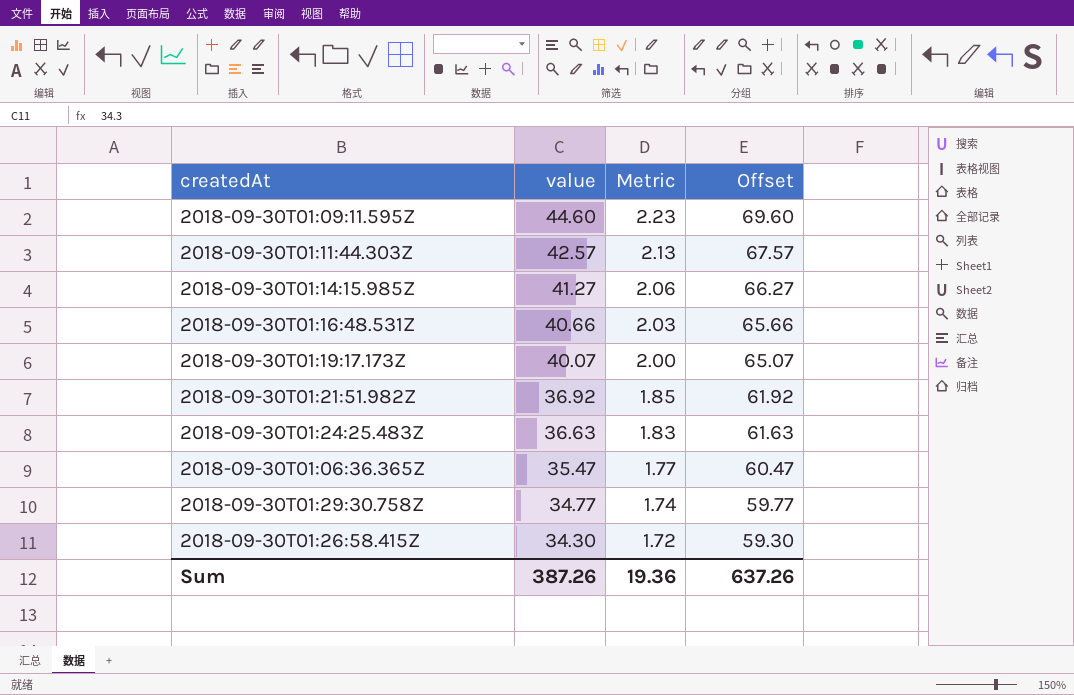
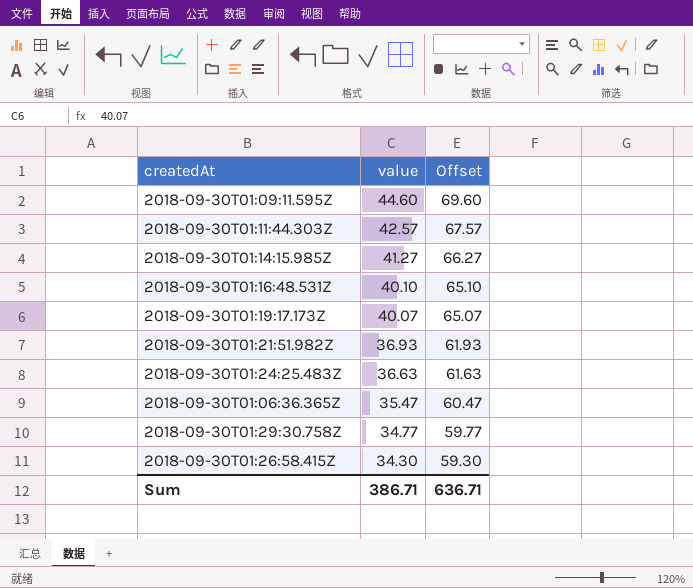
column Metric | formula: [value] * 0.05 -> none
2018-09-30T01:16:48.531Z | value: 40.66 -> 40.10
2018-09-30T01:16:48.531Z | Offset: 65.66 -> 65.10
2018-09-30T01:21:51.982Z | value: 36.92 -> 36.93
2018-09-30T01:21:51.982Z | Offset: 61.92 -> 61.93
Sum | value: 387.26 -> 386.71
Sum | Offset: 637.26 -> 636.71

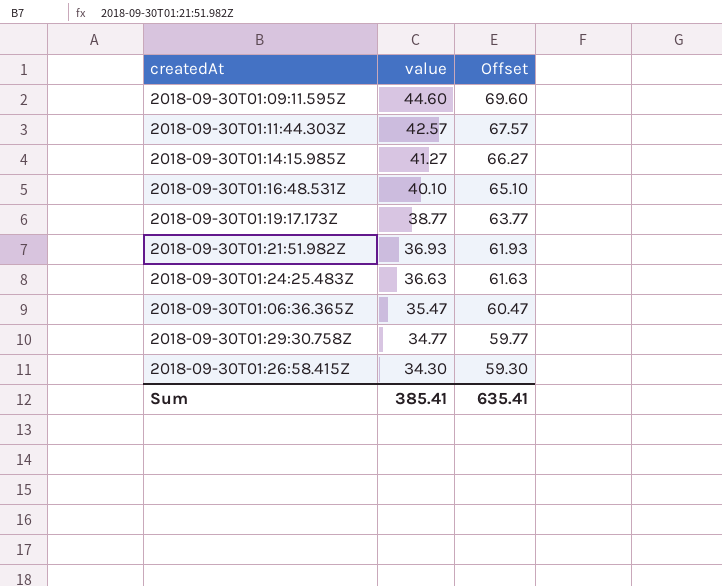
2018-09-30T01:19:17.173Z | value: 40.07 -> 38.77
2018-09-30T01:19:17.173Z | Offset: 65.07 -> 63.77
Sum | value: 386.71 -> 385.41
Sum | Offset: 636.71 -> 635.41

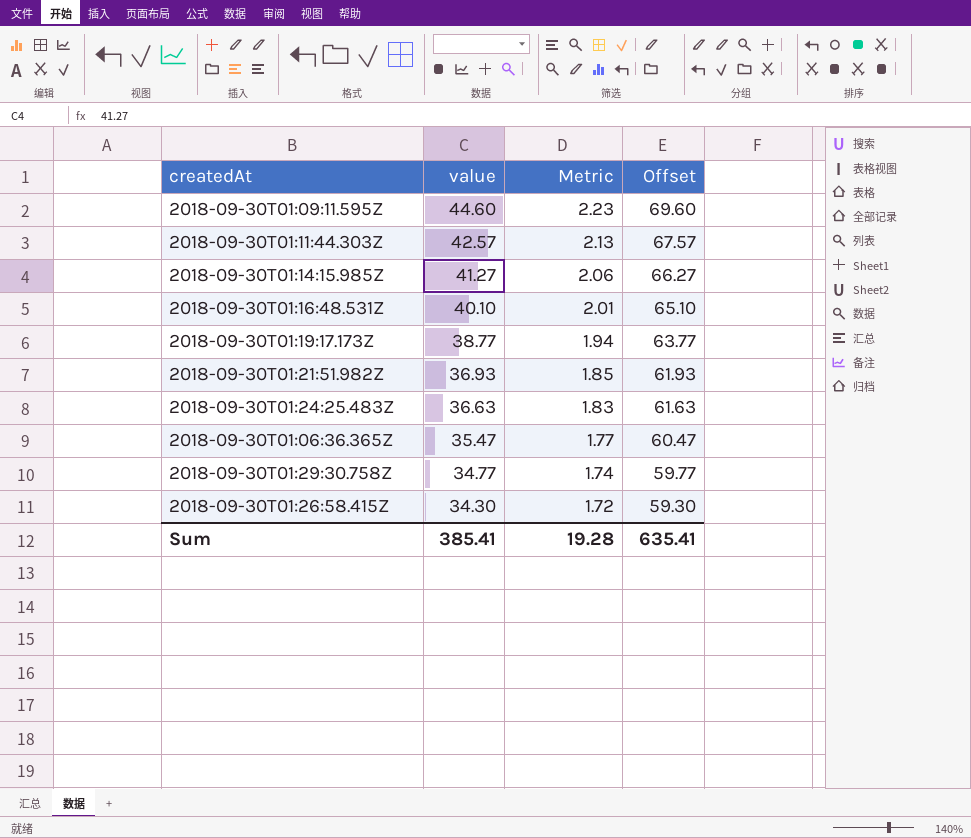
column Metric | formula: none -> [value] * 0.05

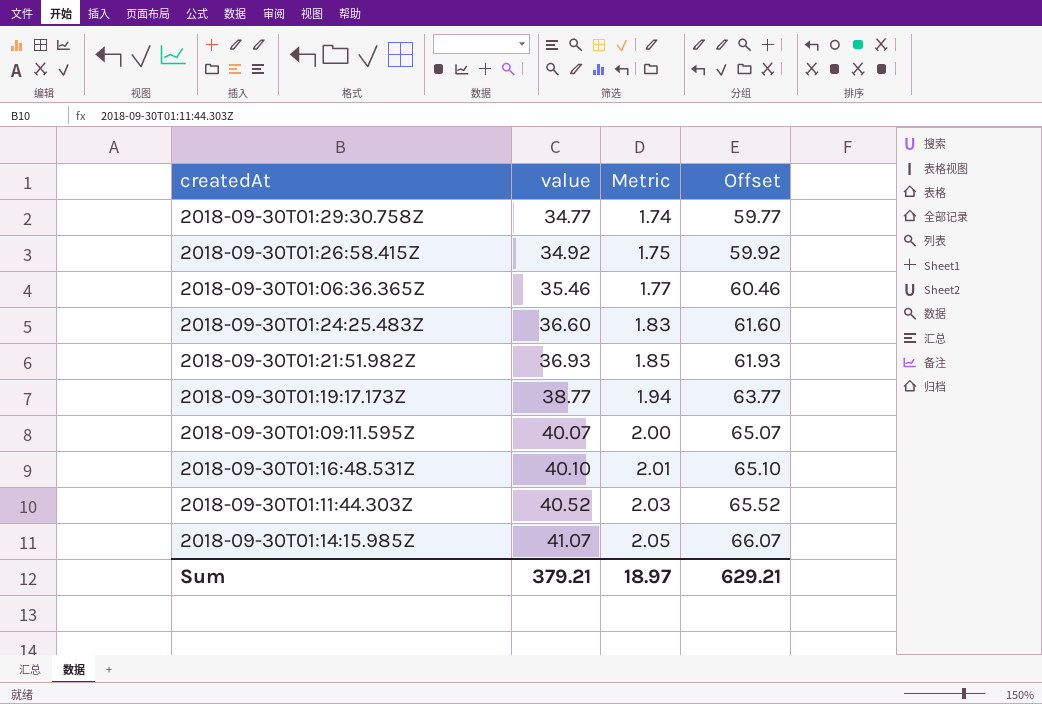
row order: value descending -> value ascending
2018-09-30T01:26:58.415Z | value: 34.30 -> 34.92
2018-09-30T01:26:58.415Z | Metric: 1.72 -> 1.75
2018-09-30T01:26:58.415Z | Offset: 59.30 -> 59.92
2018-09-30T01:06:36.365Z | value: 35.47 -> 35.46
2018-09-30T01:06:36.365Z | Offset: 60.47 -> 60.46
2018-09-30T01:24:25.483Z | value: 36.63 -> 36.60
2018-09-30T01:24:25.483Z | Offset: 61.63 -> 61.60
2018-09-30T01:09:11.595Z | value: 44.60 -> 40.07
2018-09-30T01:09:11.595Z | Metric: 2.23 -> 2.00
2018-09-30T01:09:11.595Z | Offset: 69.60 -> 65.07
2018-09-30T01:11:44.303Z | value: 42.57 -> 40.52
2018-09-30T01:11:44.303Z | Metric: 2.13 -> 2.03
2018-09-30T01:11:44.303Z | Offset: 67.57 -> 65.52
2018-09-30T01:14:15.985Z | value: 41.27 -> 41.07
2018-09-30T01:14:15.985Z | Metric: 2.06 -> 2.05
2018-09-30T01:14:15.985Z | Offset: 66.27 -> 66.07
Sum | value: 385.41 -> 379.21
Sum | Metric: 19.28 -> 18.97
Sum | Offset: 635.41 -> 629.21

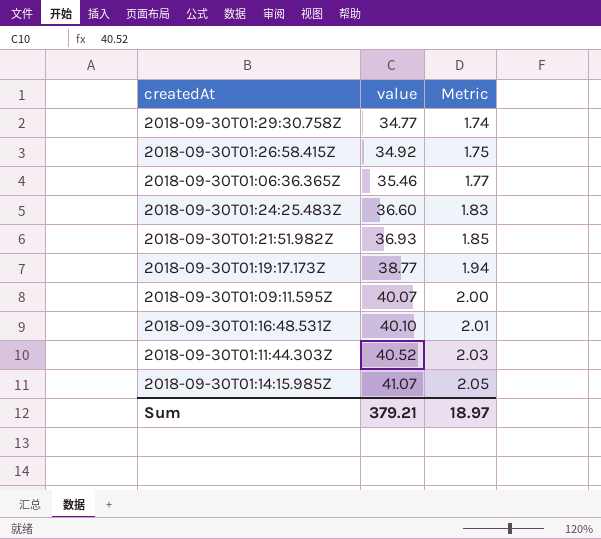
column Offset | formula: [value] + 25 -> none

